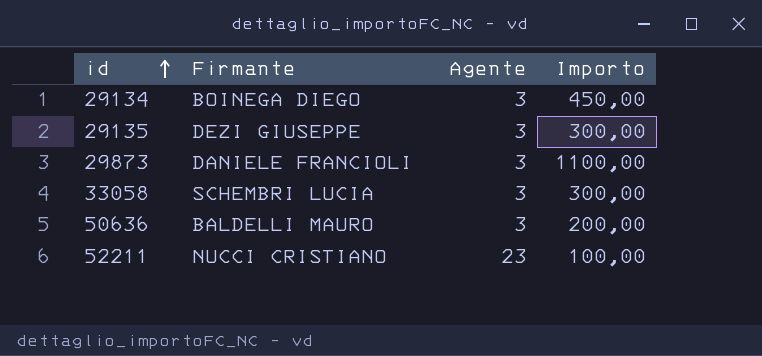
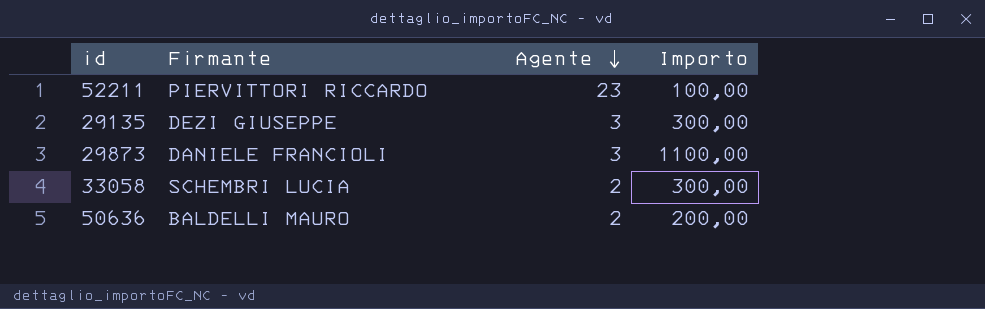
row order: id ascending -> Agente descending
row 29134: BOINEGA DIEGO | 3 | 450,00 -> none
52211 | Firmante: NUCCI CRISTIANO -> PIERVITTORI RICCARDO
33058 | Agente: 3 -> 2
50636 | Agente: 3 -> 2

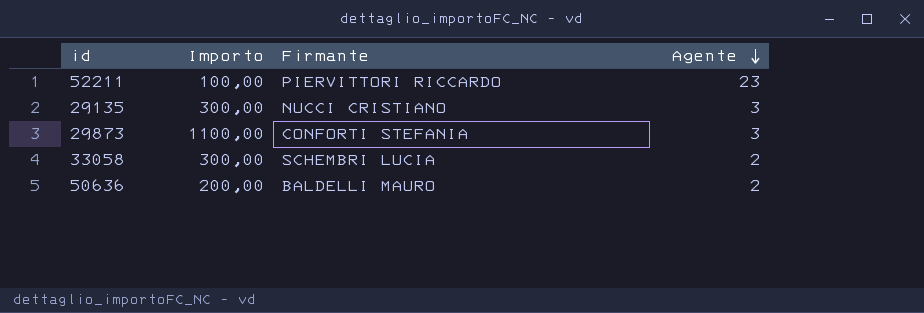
column Importo | position: 4 -> 2
29135 | Firmante: DEZI GIUSEPPE -> NUCCI CRISTIANO
29873 | Firmante: DANIELE FRANCIOLI -> CONFORTI STEFANIA

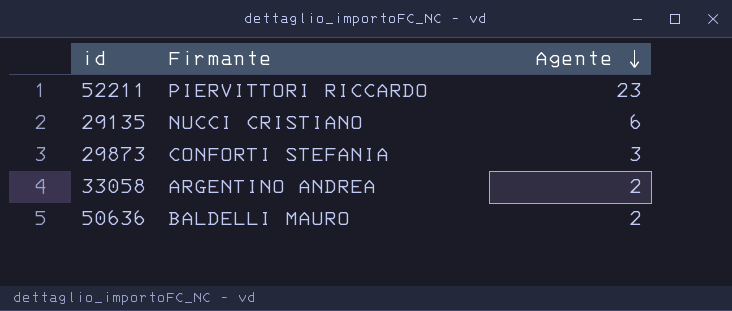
column Importo | position: 2 -> none
29135 | Agente: 3 -> 6
33058 | Firmante: SCHEMBRI LUCIA -> ARGENTINO ANDREA

